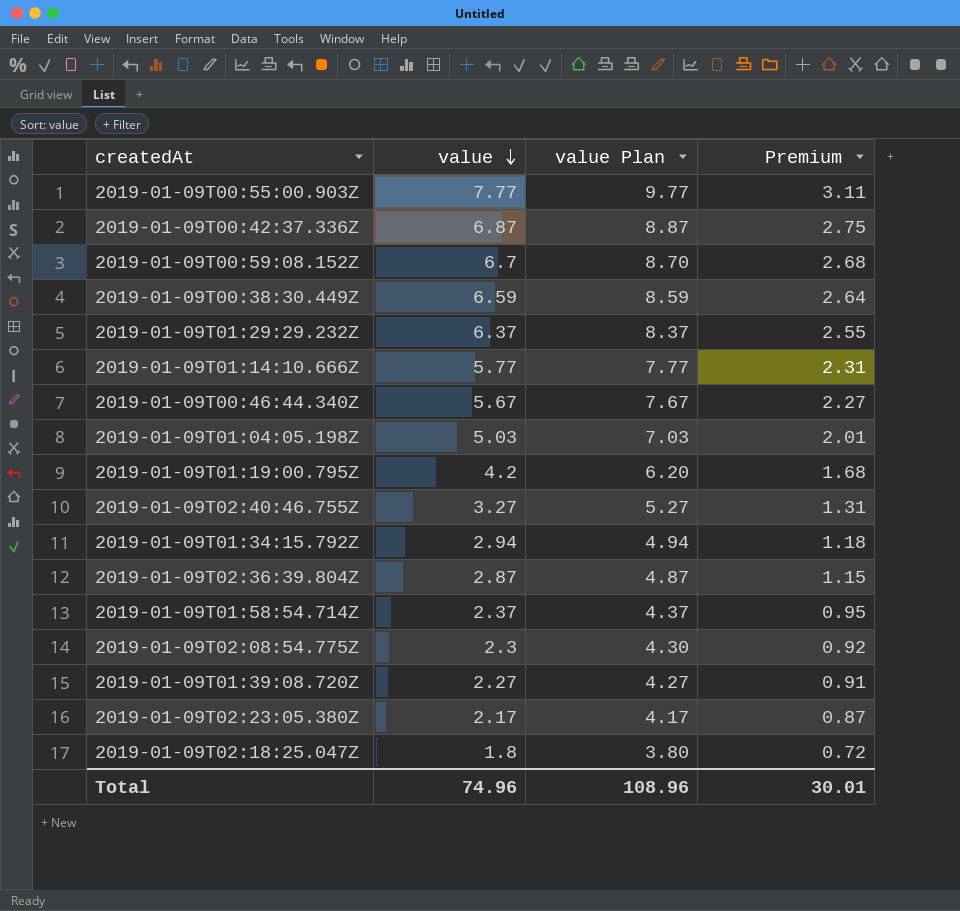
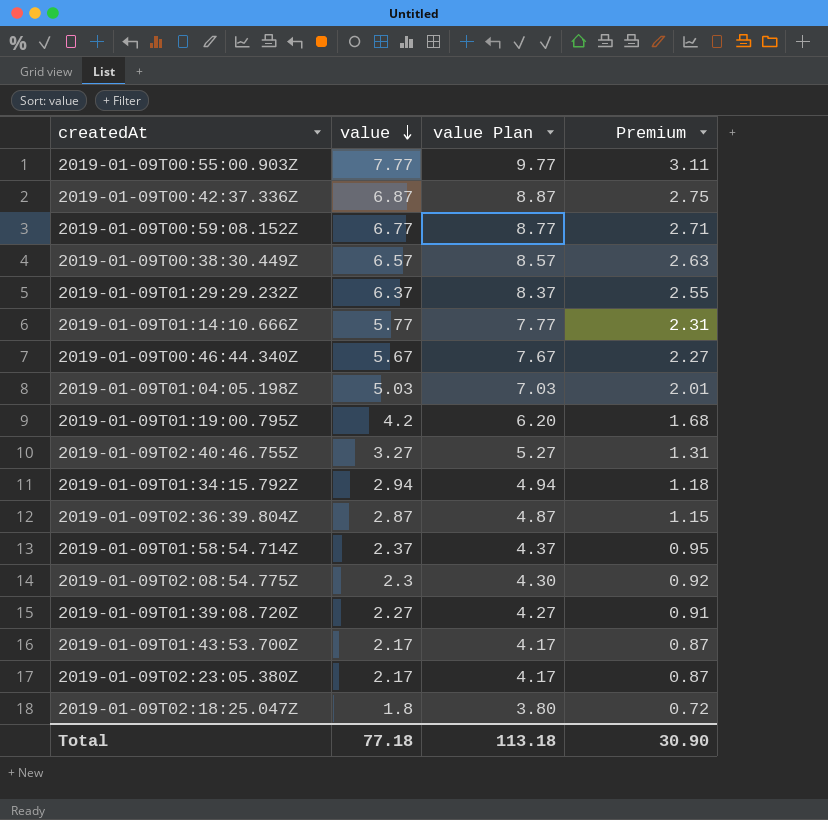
2019-01-09T00:59:08.152Z | value: 6.7 -> 6.77
2019-01-09T00:59:08.152Z | value Plan: 8.70 -> 8.77
2019-01-09T00:59:08.152Z | Premium: 2.68 -> 2.71
2019-01-09T00:38:30.449Z | value: 6.59 -> 6.57
2019-01-09T00:38:30.449Z | value Plan: 8.59 -> 8.57
2019-01-09T00:38:30.449Z | Premium: 2.64 -> 2.63
row 2019-01-09T01:43:53.700Z: none -> 2.17 | 4.17 | 0.87
Total | value: 74.96 -> 77.18
Total | value Plan: 108.96 -> 113.18
Total | Premium: 30.01 -> 30.90

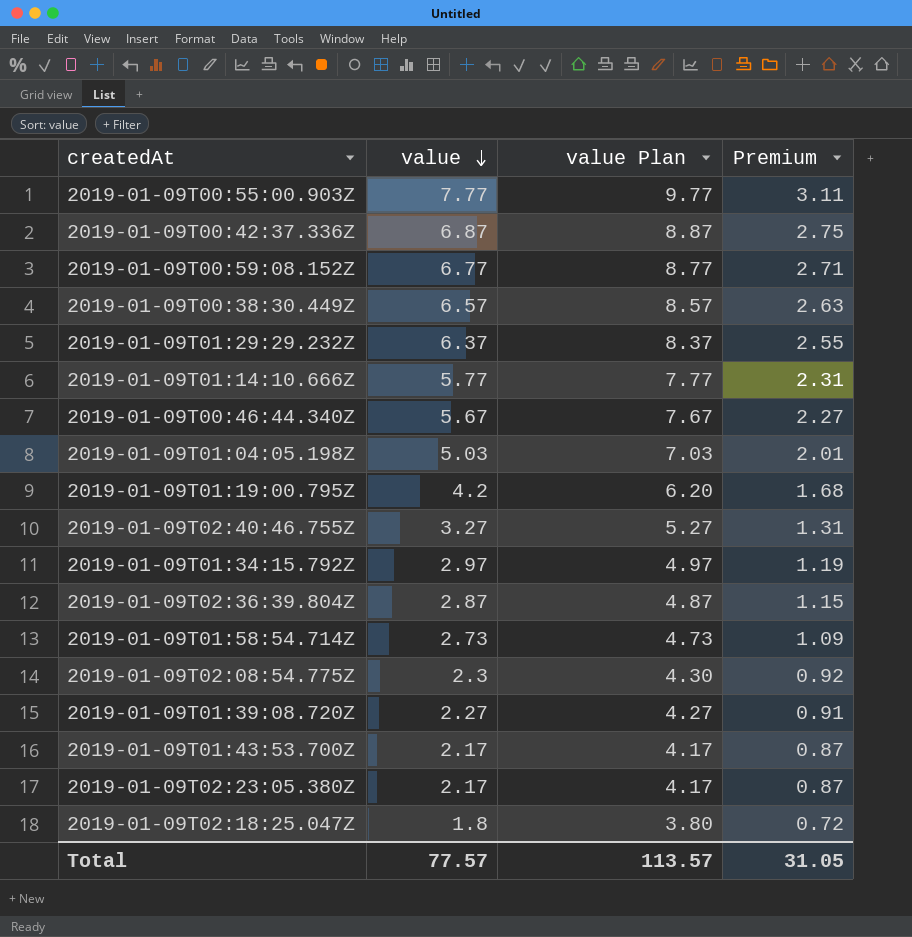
2019-01-09T01:34:15.792Z | value: 2.94 -> 2.97
2019-01-09T01:34:15.792Z | value Plan: 4.94 -> 4.97
2019-01-09T01:34:15.792Z | Premium: 1.18 -> 1.19
2019-01-09T01:58:54.714Z | value: 2.37 -> 2.73
2019-01-09T01:58:54.714Z | value Plan: 4.37 -> 4.73
2019-01-09T01:58:54.714Z | Premium: 0.95 -> 1.09
Total | value: 77.18 -> 77.57
Total | value Plan: 113.18 -> 113.57
Total | Premium: 30.90 -> 31.05

